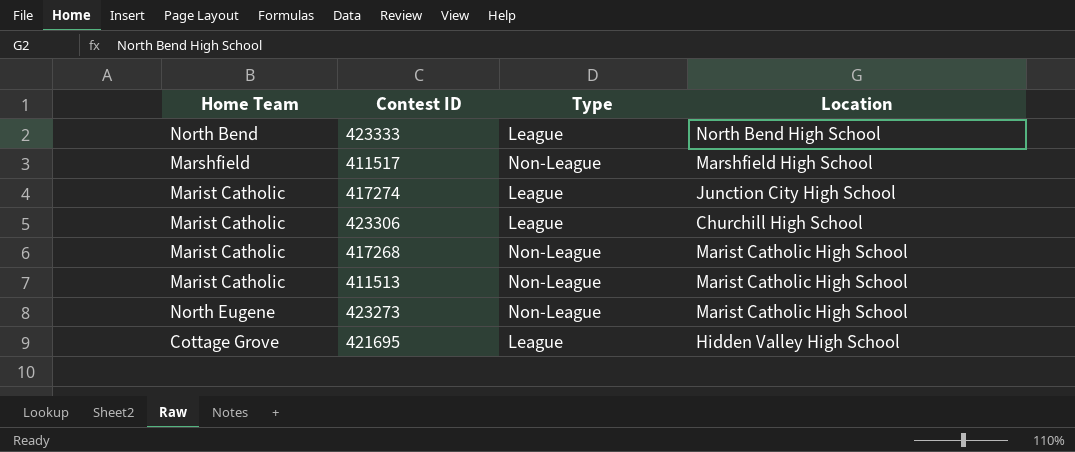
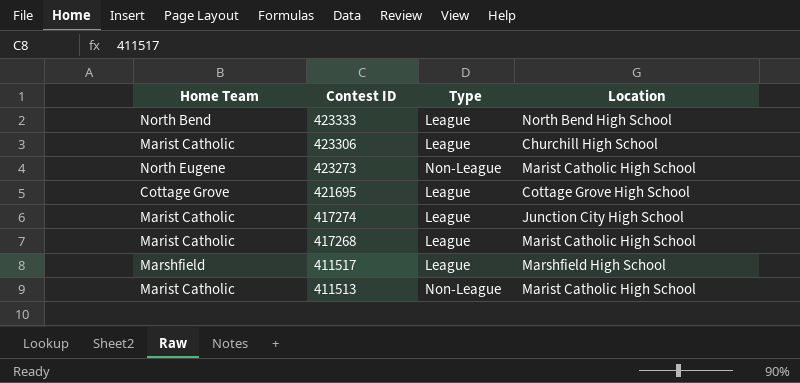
row order: none -> Contest ID descending
421695 | Location: Hidden Valley High School -> Cottage Grove High School
417268 | Type: Non-League -> League
411517 | Type: Non-League -> League

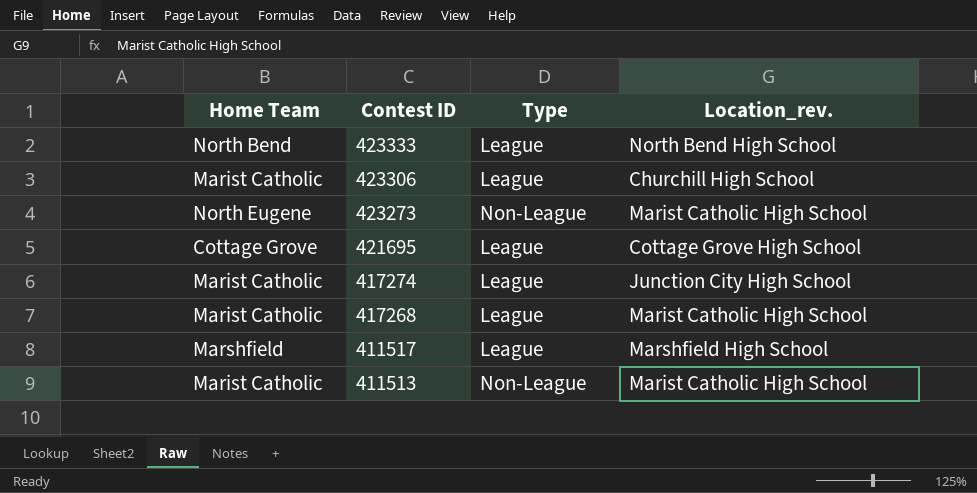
column name: Location -> Location_rev.

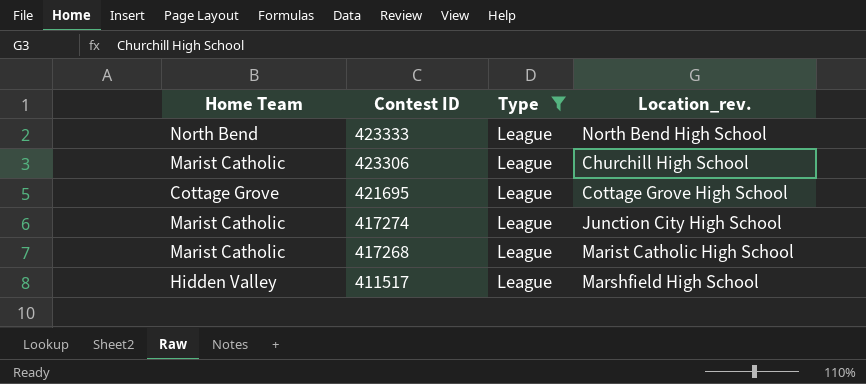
filter: none -> Type = League
411517 | Home Team: Marshfield -> Hidden Valley

